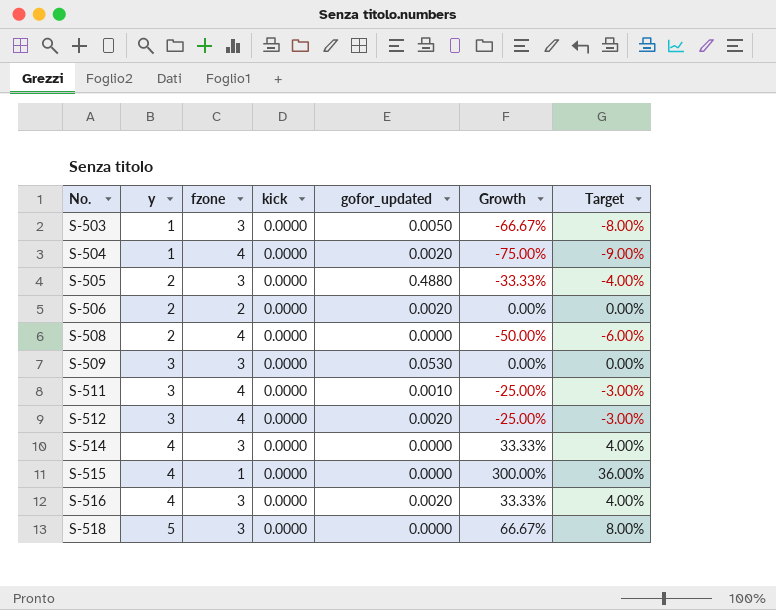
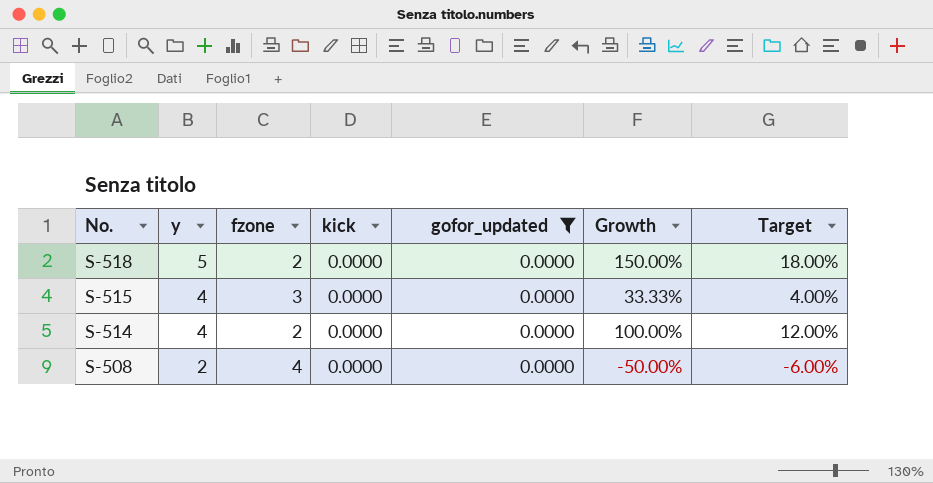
filter: none -> gofor_updated = 0.0000
row order: No. ascending -> No. descending
S-518 | fzone: 3 -> 2
S-518 | Growth: 66.67% -> 150.00%
S-518 | Target: 8.00% -> 18.00%
S-515 | fzone: 1 -> 3
S-515 | Growth: 300.00% -> 33.33%
S-515 | Target: 36.00% -> 4.00%
S-514 | fzone: 3 -> 2
S-514 | Growth: 33.33% -> 100.00%
S-514 | Target: 4.00% -> 12.00%

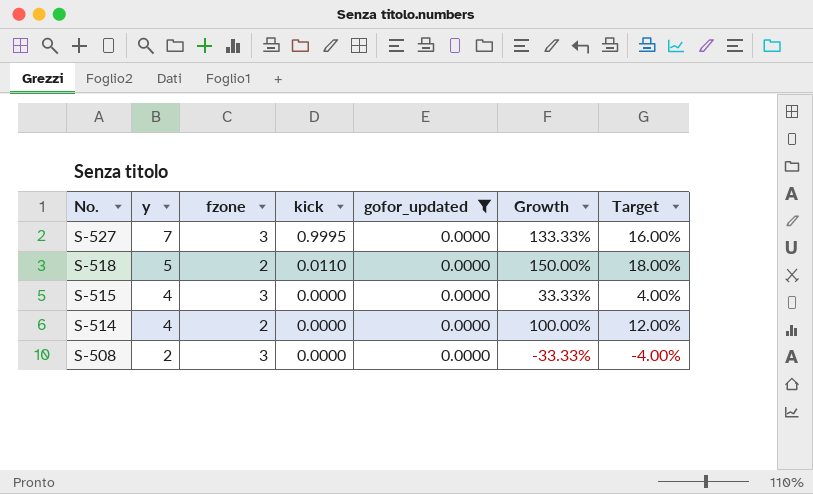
row S-527: none -> 7 | 3 | 0.9995 | 0.0000 | 133.33% | 16.00%
S-518 | kick: 0.0000 -> 0.0110
S-508 | fzone: 4 -> 3
S-508 | Growth: -50.00% -> -33.33%
S-508 | Target: -6.00% -> -4.00%

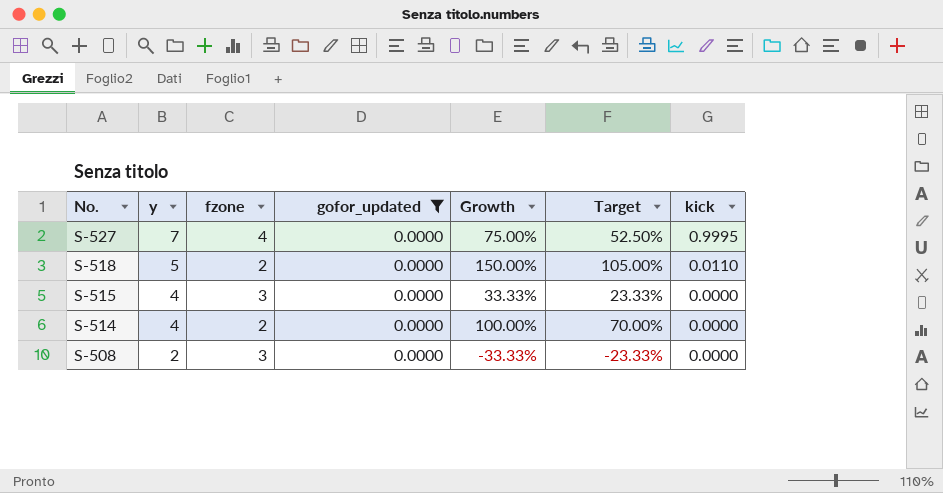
column Target | formula: [Growth] * 0.12 -> [Growth] * 0.7
column kick | position: 4 -> 7
S-527 | fzone: 3 -> 4
S-527 | Growth: 133.33% -> 75.00%

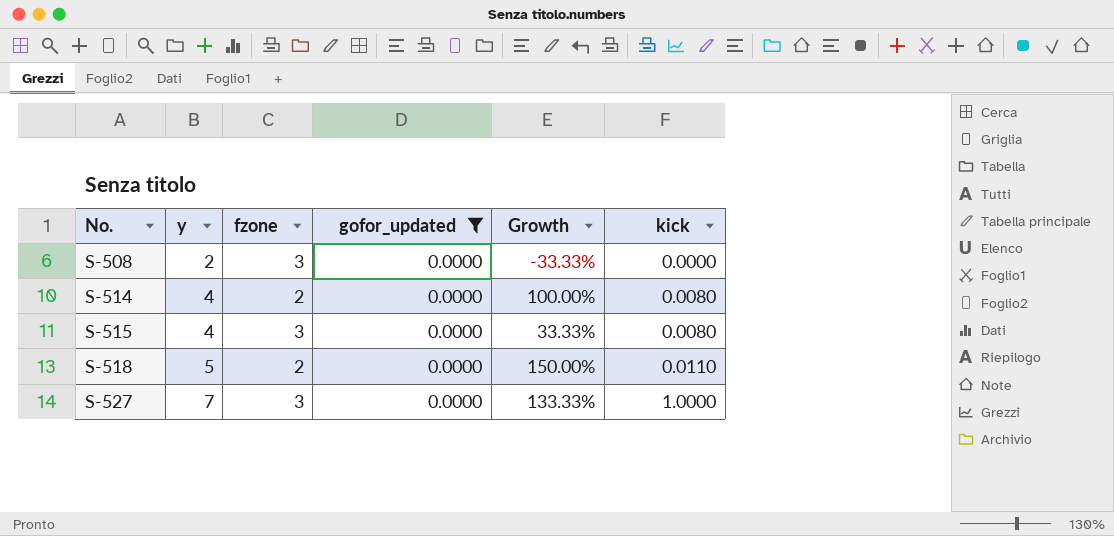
row order: No. descending -> No. ascending
column Target | formula: [Growth] * 0.7 -> none
S-514 | kick: 0.0000 -> 0.0080
S-515 | kick: 0.0000 -> 0.0080
S-527 | fzone: 4 -> 3
S-527 | Growth: 75.00% -> 133.33%
S-527 | kick: 0.9995 -> 1.0000

